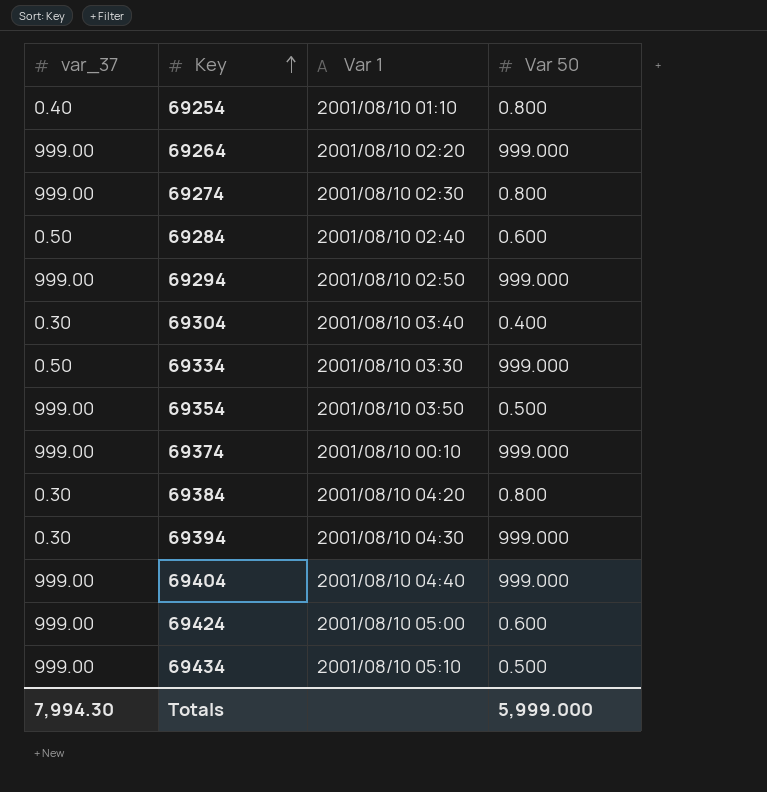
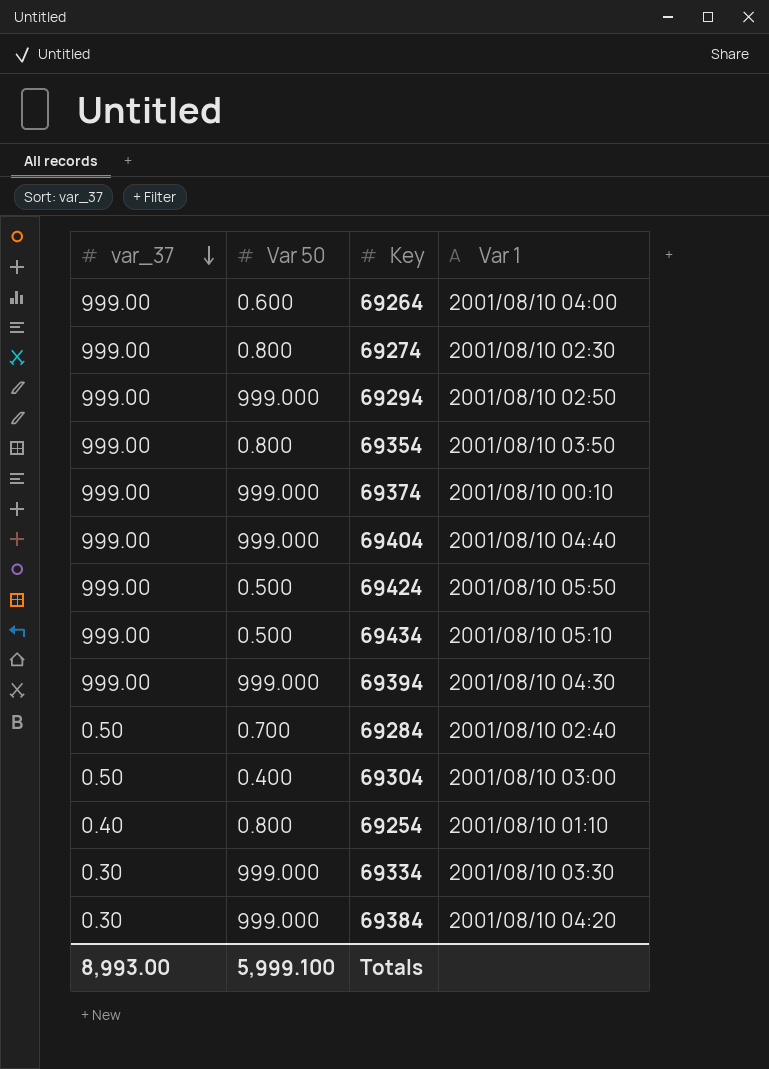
row order: Key ascending -> var_37 descending
column Var 50 | position: 4 -> 2
69264 | Var 50: 999.000 -> 0.600
69264 | Var 1: 2001/08/10 02:20 -> 2001/08/10 04:00
69354 | Var 50: 0.500 -> 0.800
69424 | Var 50: 0.600 -> 0.500
69424 | Var 1: 2001/08/10 05:00 -> 2001/08/10 05:50
69394 | var_37: 0.30 -> 999.00
69284 | Var 50: 0.600 -> 0.700
69304 | var_37: 0.30 -> 0.50
69304 | Var 1: 2001/08/10 03:40 -> 2001/08/10 03:00
69334 | var_37: 0.50 -> 0.30
69384 | Var 50: 0.800 -> 999.000
Totals | var_37: 7,994.30 -> 8,993.00
Totals | Var 50: 5,999.000 -> 5,999.100

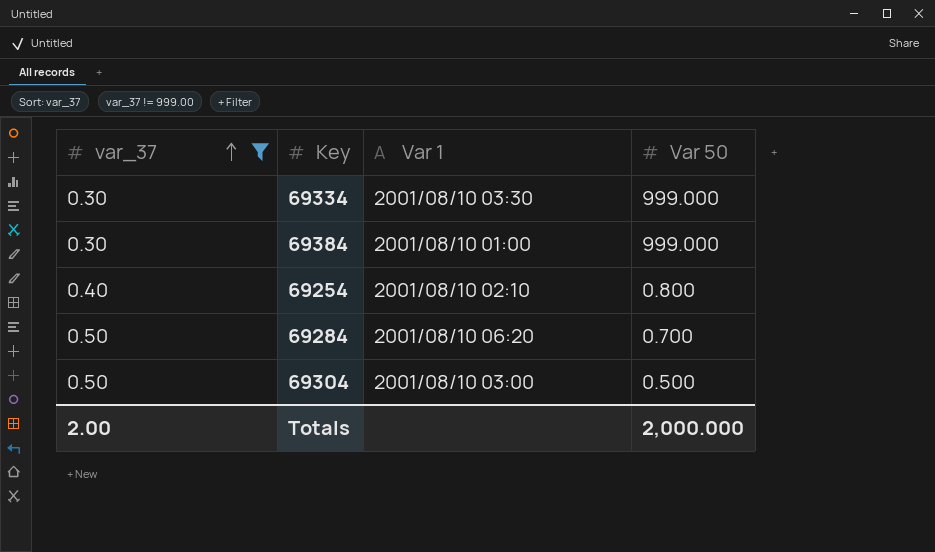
filter: none -> var_37 != 999.00
row order: var_37 descending -> var_37 ascending
column Var 50 | position: 2 -> 4
69384 | Var 1: 2001/08/10 04:20 -> 2001/08/10 01:00
69254 | Var 1: 2001/08/10 01:10 -> 2001/08/10 02:10
69284 | Var 1: 2001/08/10 02:40 -> 2001/08/10 06:20
69304 | Var 50: 0.400 -> 0.500
Totals | var_37: 8,993.00 -> 2.00
Totals | Var 50: 5,999.100 -> 2,000.000

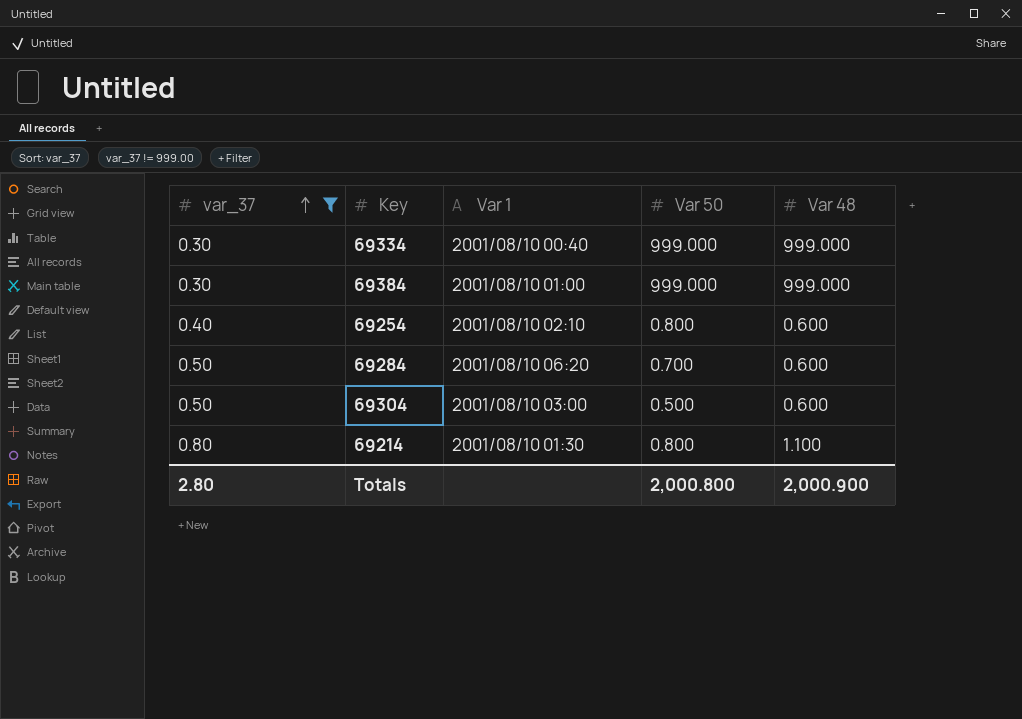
column Var 48 | position: none -> 5
69334 | Var 1: 2001/08/10 03:30 -> 2001/08/10 00:40
row 69214: none -> 0.80 | 2001/08/10 01:30 | 0.800 | 1.100
Totals | var_37: 2.00 -> 2.80
Totals | Var 50: 2,000.000 -> 2,000.800

